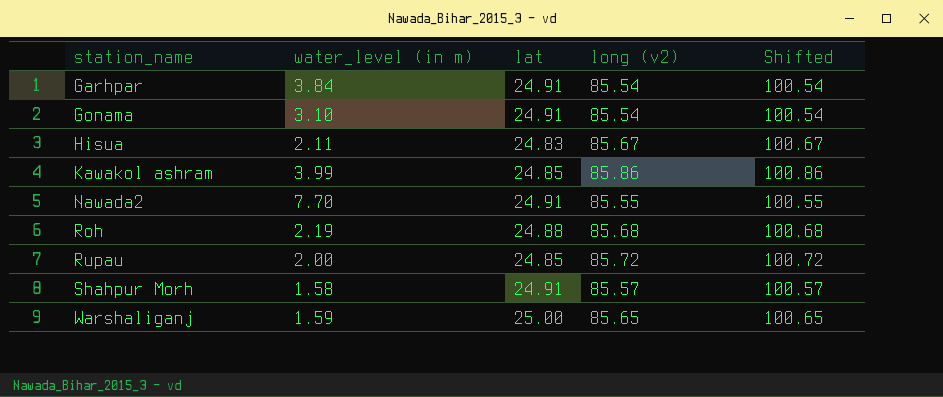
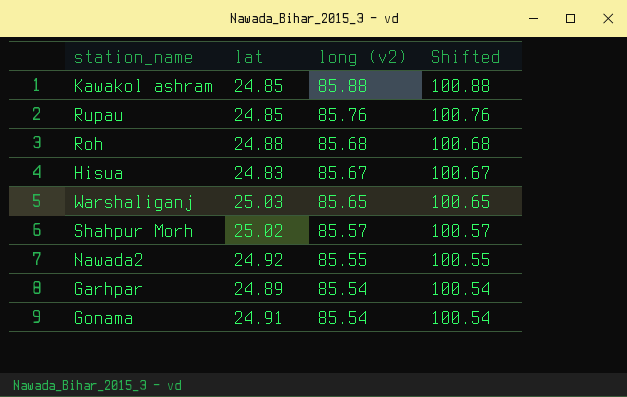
row order: station_name ascending -> long (v2) descending
column water_level (in m) | position: 2 -> none
Kawakol ashram | long (v2): 85.86 -> 85.88
Kawakol ashram | Shifted: 100.86 -> 100.88
Rupau | long (v2): 85.72 -> 85.76
Rupau | Shifted: 100.72 -> 100.76
Warshaliganj | lat: 25.00 -> 25.03
Shahpur Morh | lat: 24.91 -> 25.02
Nawada2 | lat: 24.91 -> 24.92
Garhpar | lat: 24.91 -> 24.89

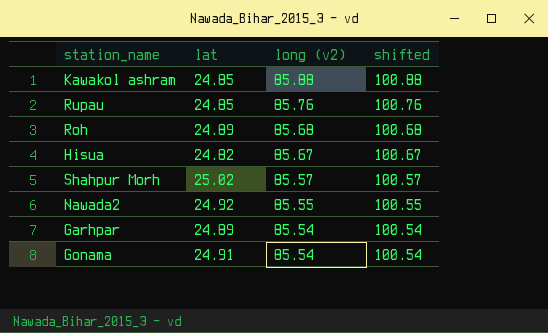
column name: Shifted -> shifted
row Warshaliganj: 25.03 | 85.65 | 100.65 -> none
Roh | lat: 24.88 -> 24.89
Hisua | lat: 24.83 -> 24.82

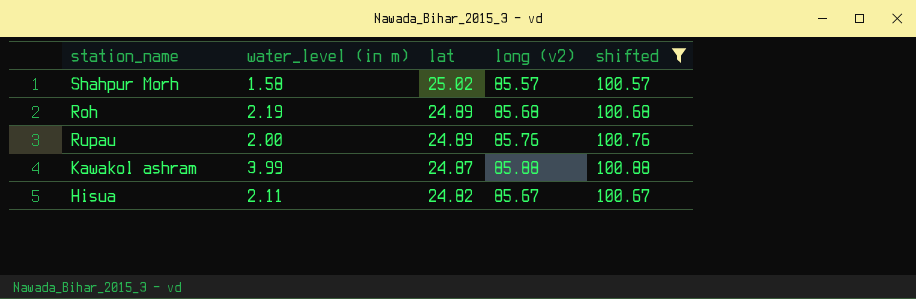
filter: none -> shifted >= 100.57
row order: long (v2) descending -> lat descending
column water_level (in m) | position: none -> 2
Rupau | lat: 24.85 -> 24.89
Kawakol ashram | lat: 24.85 -> 24.87

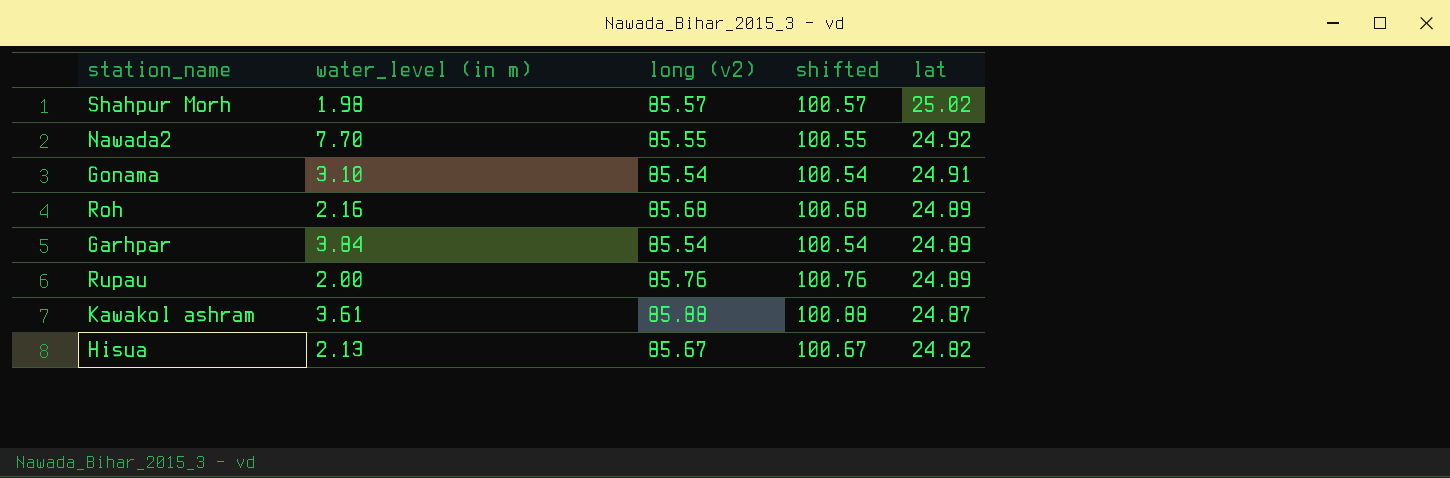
filter: shifted >= 100.57 -> none
column lat | position: 3 -> 5
Shahpur Morh | water_level (in m): 1.58 -> 1.98
Roh | water_level (in m): 2.19 -> 2.16
Kawakol ashram | water_level (in m): 3.99 -> 3.61
Hisua | water_level (in m): 2.11 -> 2.13

